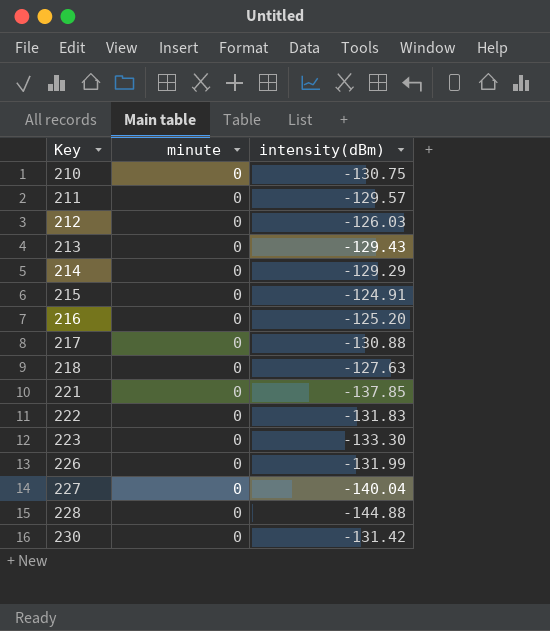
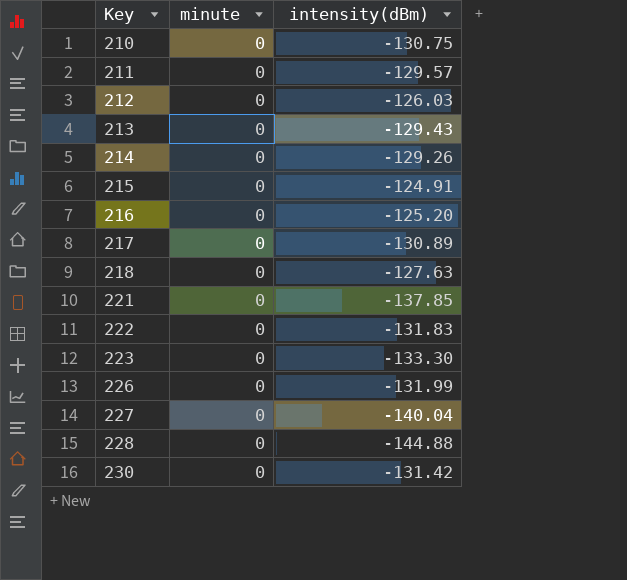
214 | intensity(dBm): -129.29 -> -129.26
217 | intensity(dBm): -130.88 -> -130.89

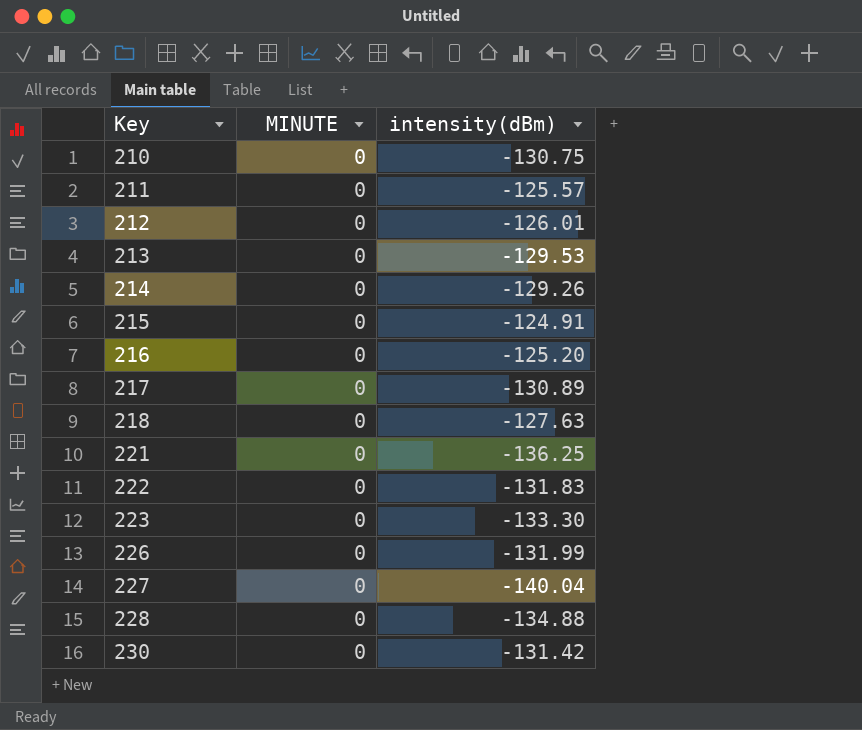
column name: minute -> MINUTE
211 | intensity(dBm): -129.57 -> -125.57
212 | intensity(dBm): -126.03 -> -126.01
213 | intensity(dBm): -129.43 -> -129.53
221 | intensity(dBm): -137.85 -> -136.25
228 | intensity(dBm): -144.88 -> -134.88

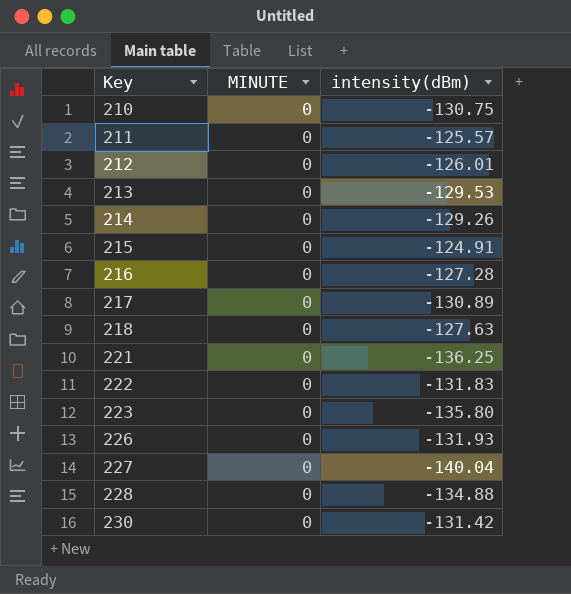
216 | intensity(dBm): -125.20 -> -127.28
223 | intensity(dBm): -133.30 -> -135.80
226 | intensity(dBm): -131.99 -> -131.93

